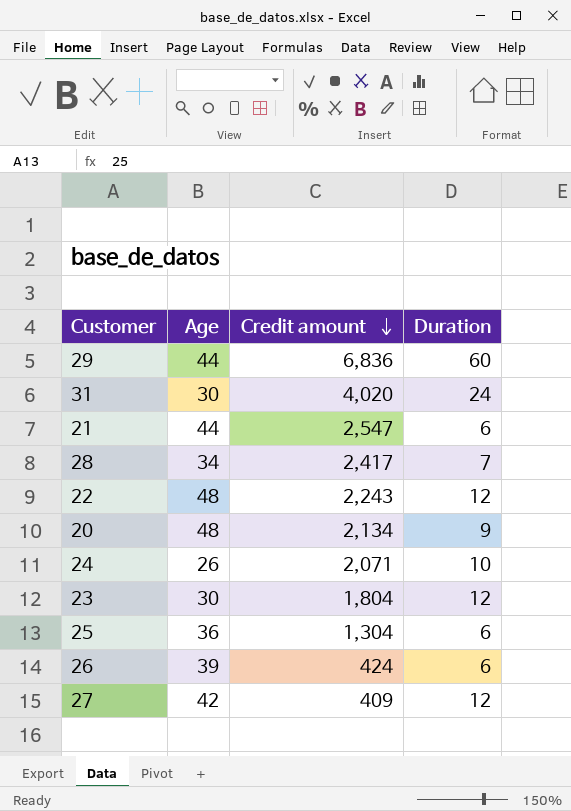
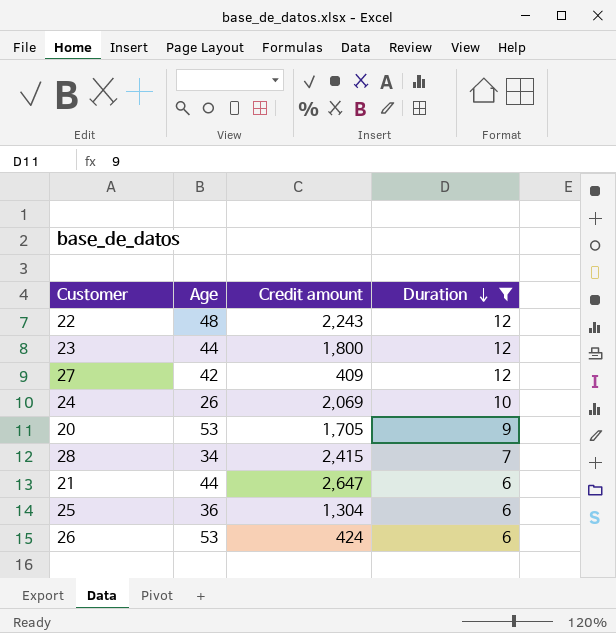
filter: none -> Duration <= 12
row order: Credit amount descending -> Duration descending
23 | Age: 30 -> 44
23 | Credit amount: 1,804 -> 1,800
24 | Credit amount: 2,071 -> 2,069
20 | Age: 48 -> 53
20 | Credit amount: 2,134 -> 1,705
28 | Credit amount: 2,417 -> 2,415
21 | Credit amount: 2,547 -> 2,647
26 | Age: 39 -> 53

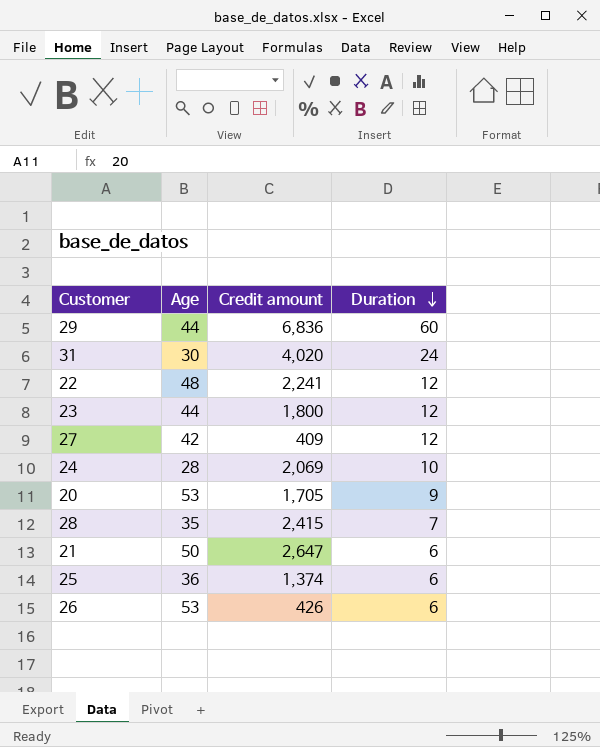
filter: Duration <= 12 -> none
22 | Credit amount: 2,243 -> 2,241
24 | Age: 26 -> 28
28 | Age: 34 -> 35
21 | Age: 44 -> 50
25 | Credit amount: 1,304 -> 1,374
26 | Credit amount: 424 -> 426

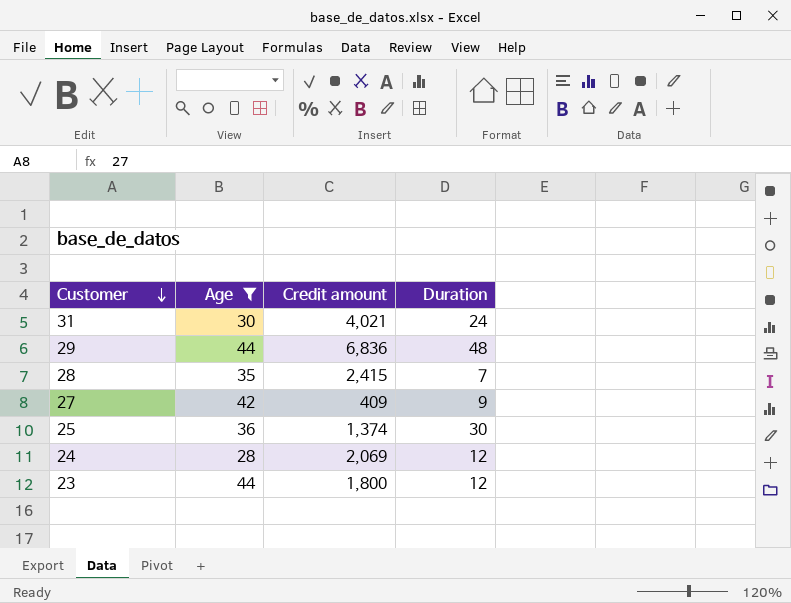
filter: none -> Age <= 44
row order: Duration descending -> Customer descending
31 | Credit amount: 4,020 -> 4,021
29 | Duration: 60 -> 48
27 | Duration: 12 -> 9
25 | Duration: 6 -> 30
24 | Duration: 10 -> 12

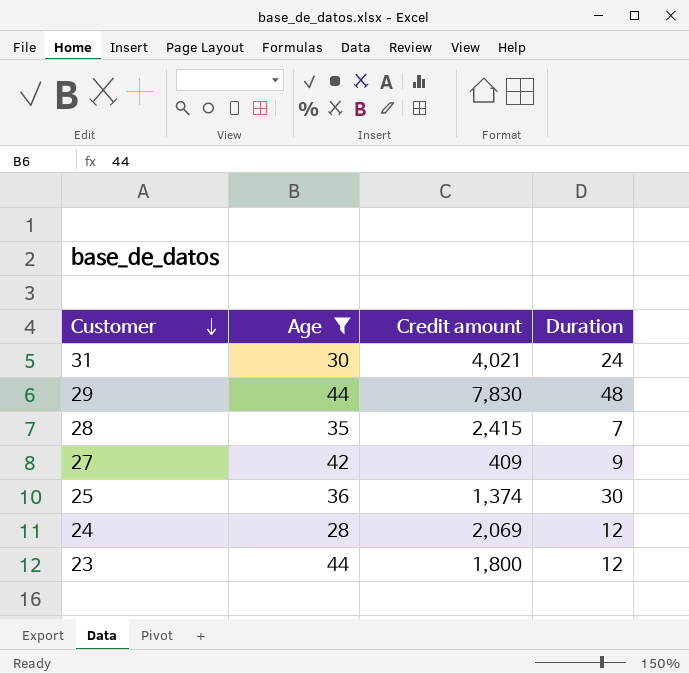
29 | Credit amount: 6,836 -> 7,830

